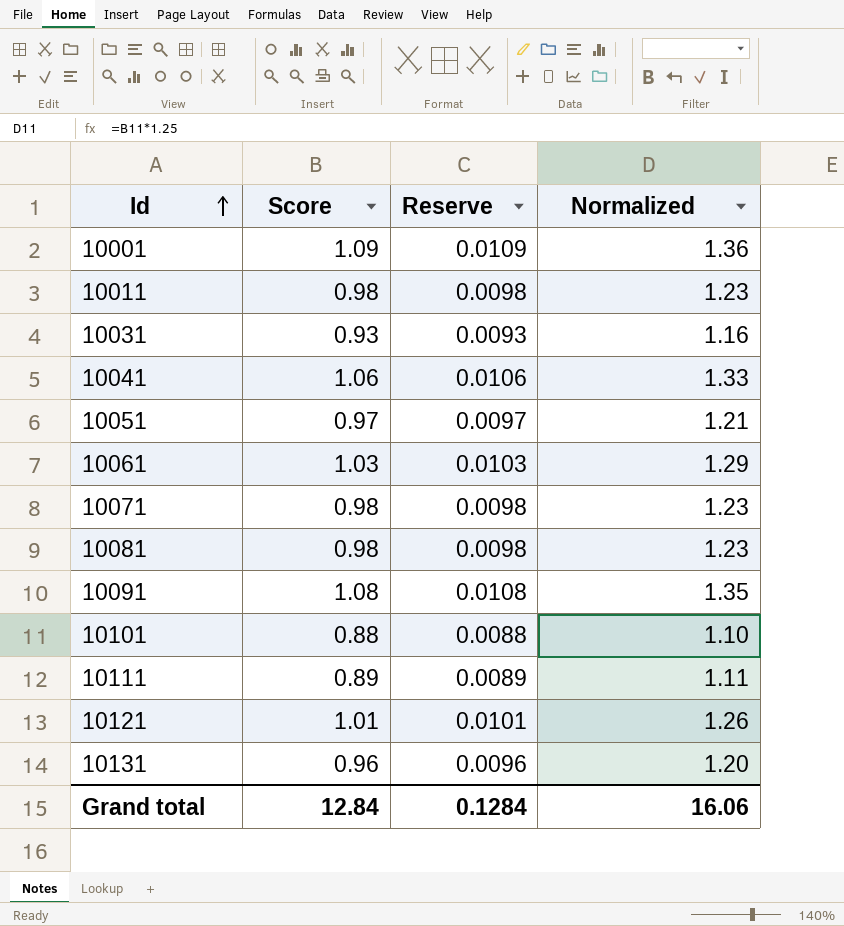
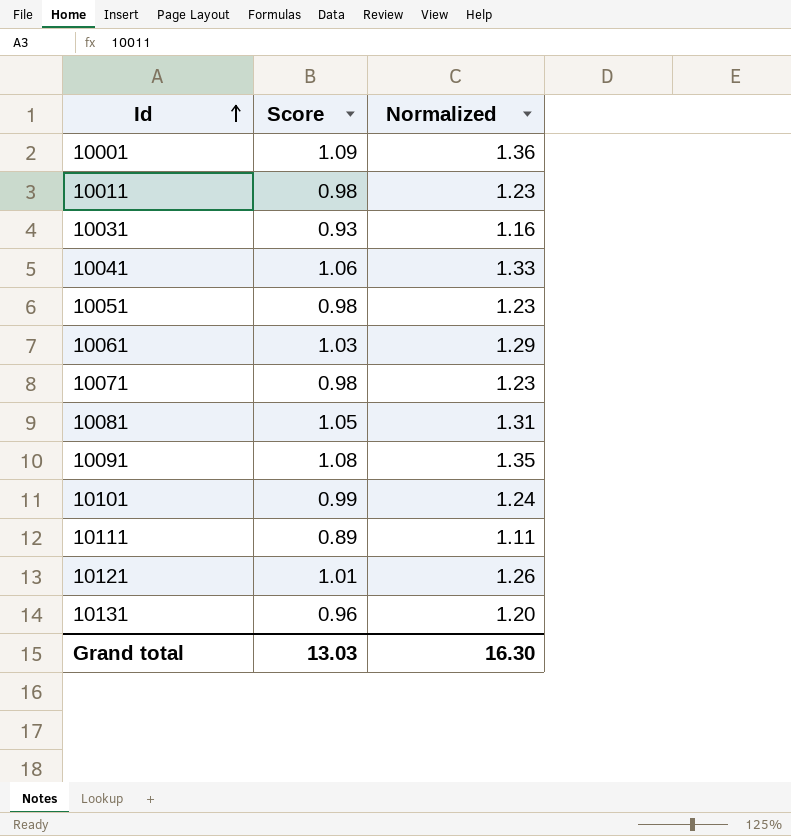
column Reserve | formula: [Score] * 0.01 -> none
10051 | Score: 0.97 -> 0.98
10051 | Normalized: 1.21 -> 1.23
10081 | Score: 0.98 -> 1.05
10081 | Normalized: 1.23 -> 1.31
10101 | Score: 0.88 -> 0.99
10101 | Normalized: 1.10 -> 1.24
Grand total | Score: 12.84 -> 13.03
Grand total | Normalized: 16.06 -> 16.30

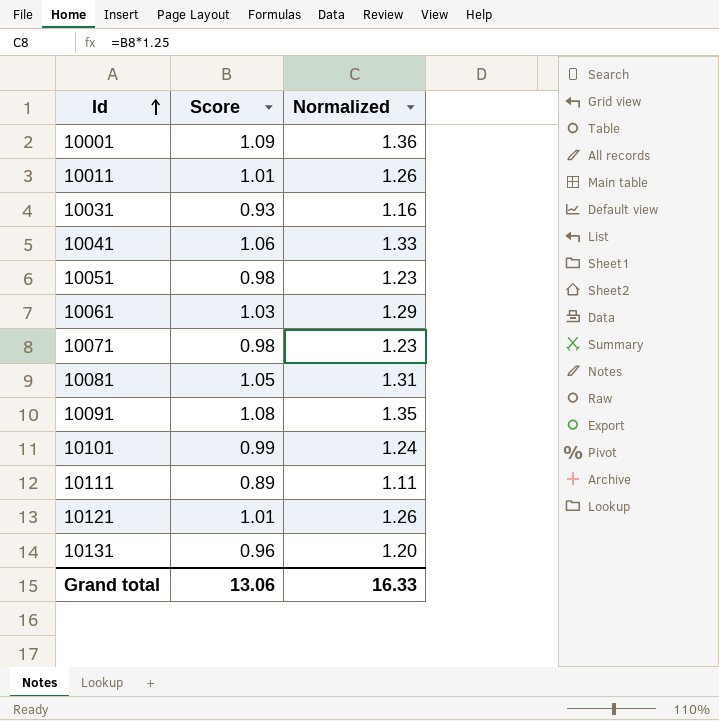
10011 | Score: 0.98 -> 1.01
10011 | Normalized: 1.23 -> 1.26
Grand total | Score: 13.03 -> 13.06
Grand total | Normalized: 16.30 -> 16.33

